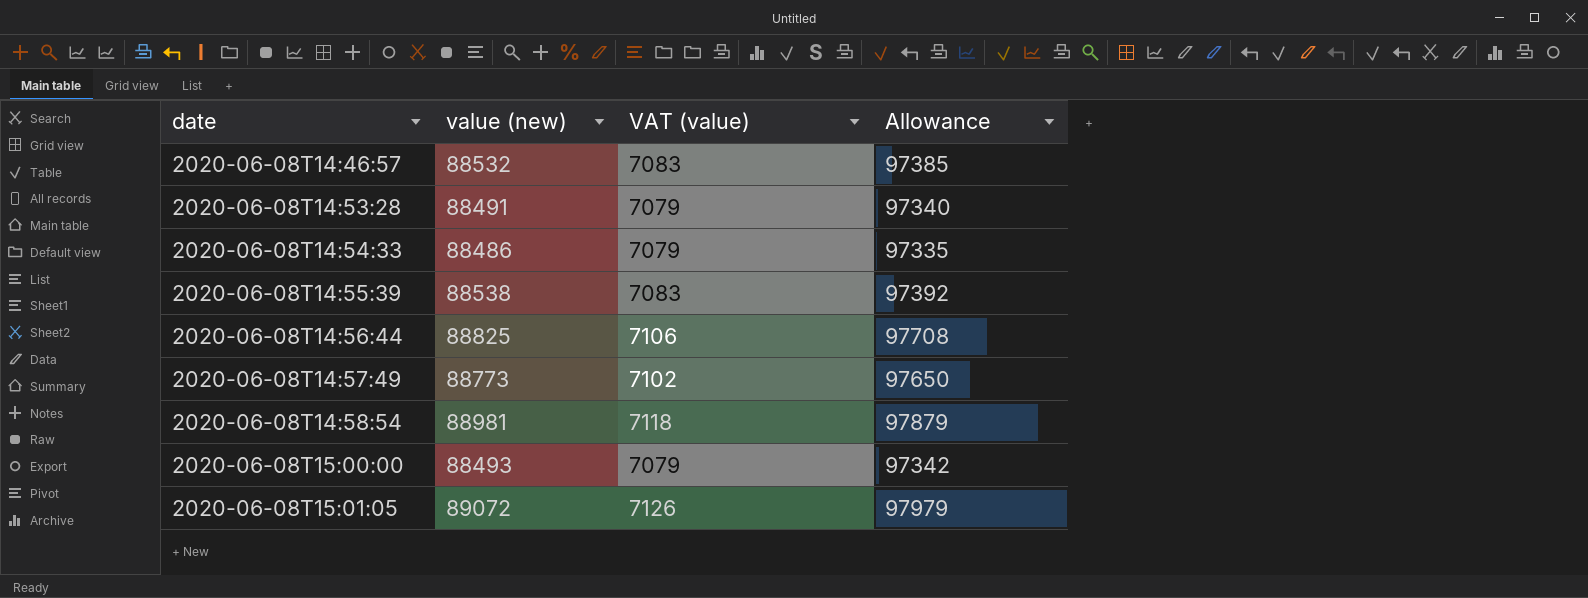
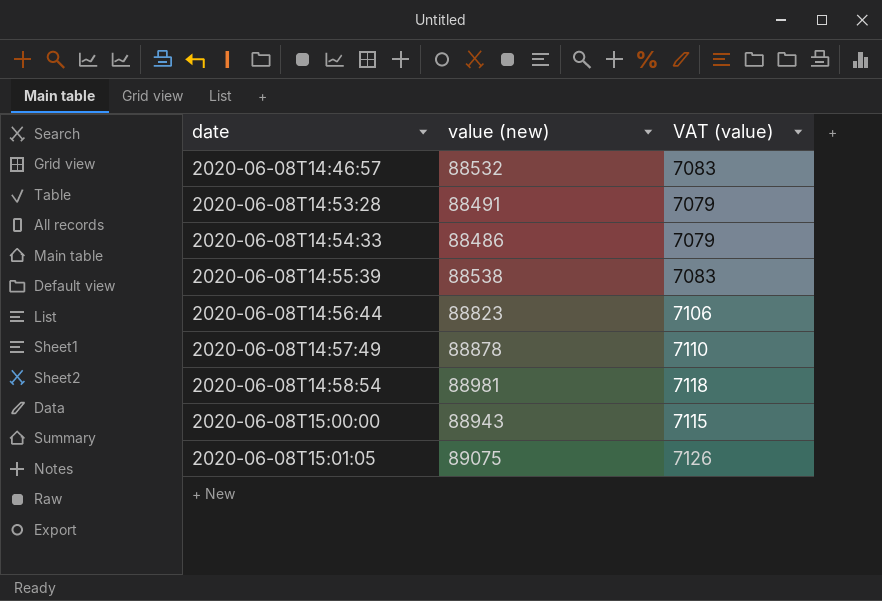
column Allowance | formula: [value (new)] * 1.1 -> none
2020-06-08T14:56:44 | value (new): 88825 -> 88823
2020-06-08T14:57:49 | value (new): 88773 -> 88878
2020-06-08T14:57:49 | VAT (value): 7102 -> 7110
2020-06-08T15:00:00 | value (new): 88493 -> 88943
2020-06-08T15:00:00 | VAT (value): 7079 -> 7115
2020-06-08T15:01:05 | value (new): 89072 -> 89075

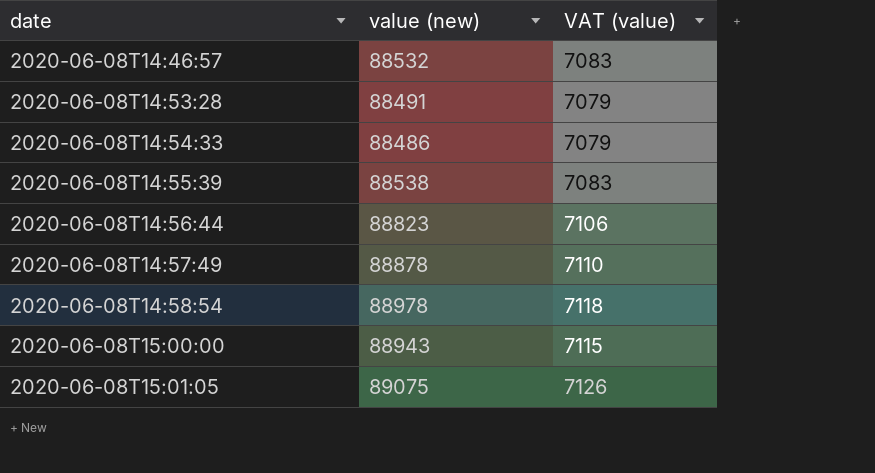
2020-06-08T14:58:54 | value (new): 88981 -> 88978

